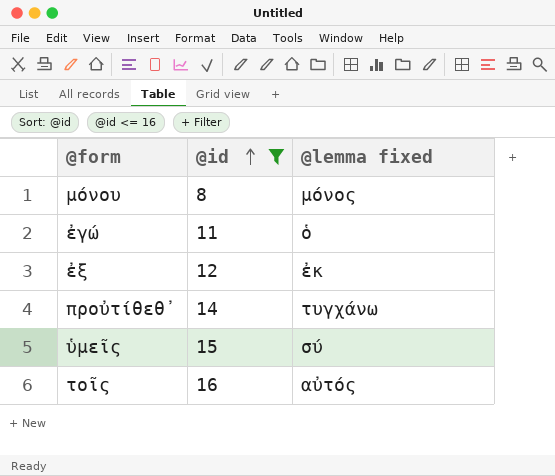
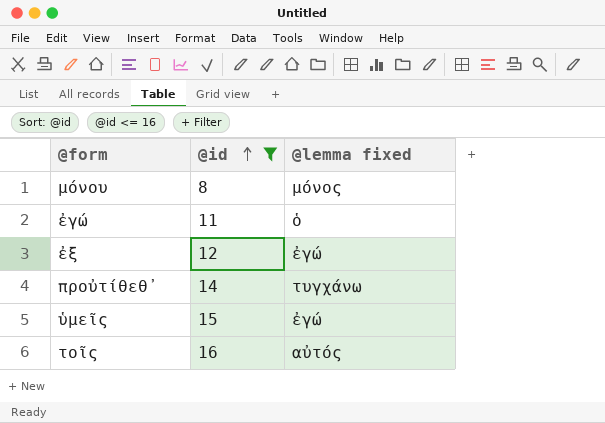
ἐξ | @lemma fixed: ἐκ -> ἐγώ
ὑμεῖς | @lemma fixed: σύ -> ἐγώ

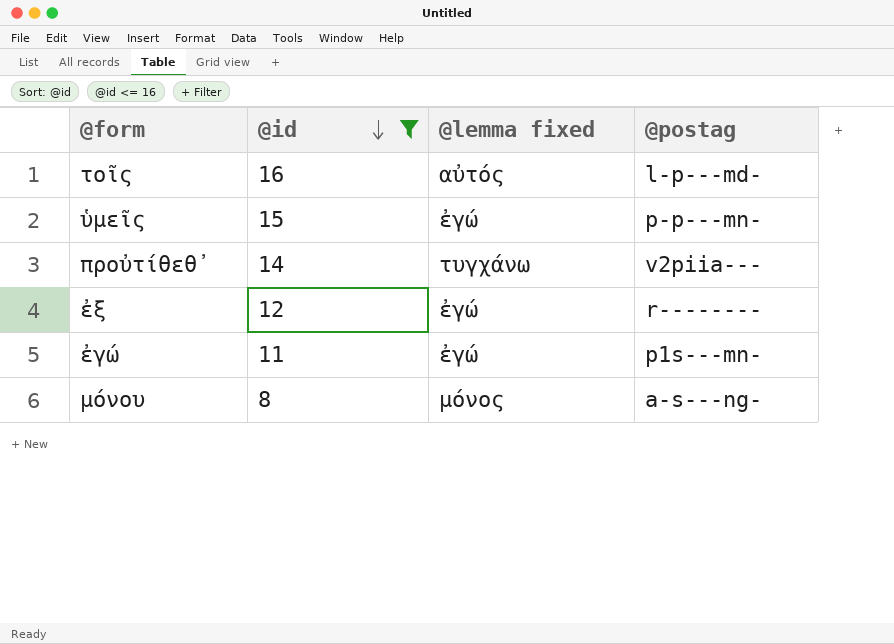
row order: @id ascending -> @id descending
column @postag | position: none -> 4
ἐγώ | @lemma fixed: ὁ -> ἐγώ

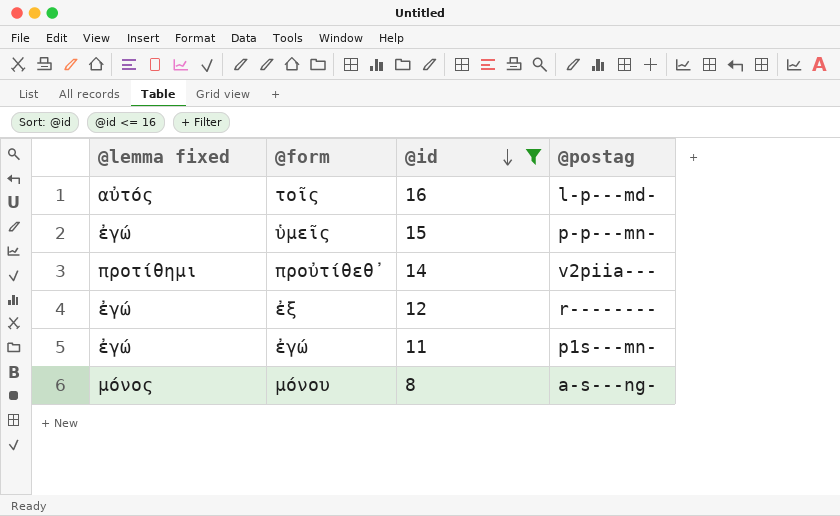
column @lemma fixed | position: 3 -> 1
προὐτίθεθ᾽ | @lemma fixed: τυγχάνω -> προτίθημι

